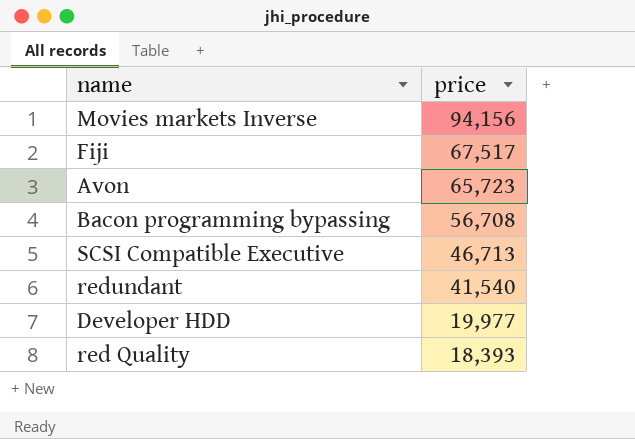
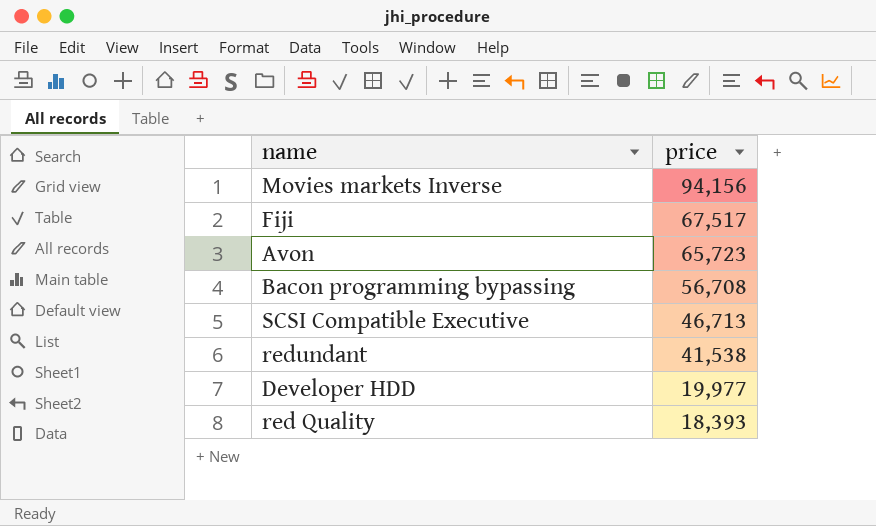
redundant | price: 41,540 -> 41,538

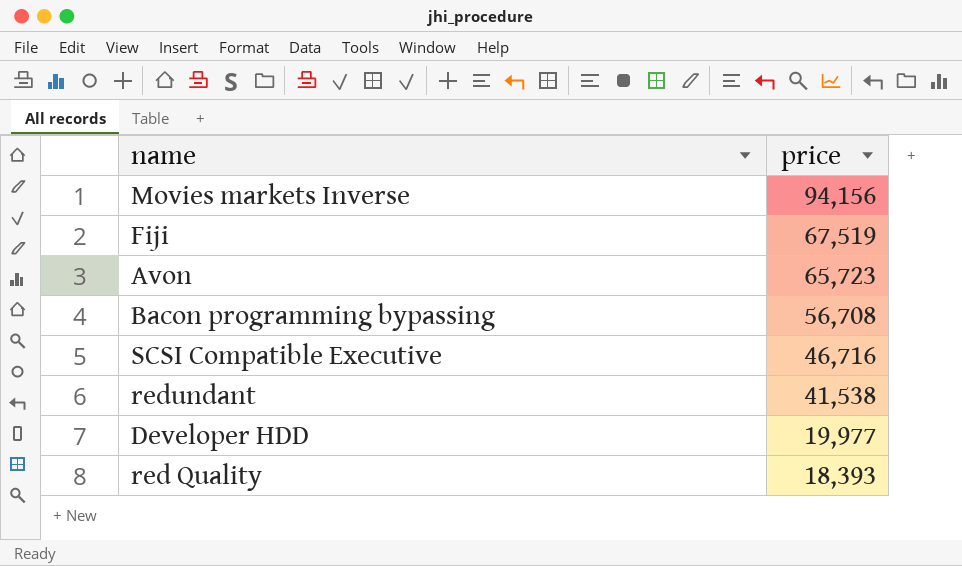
Fiji | price: 67,517 -> 67,519
SCSI Compatible Executive | price: 46,713 -> 46,716

